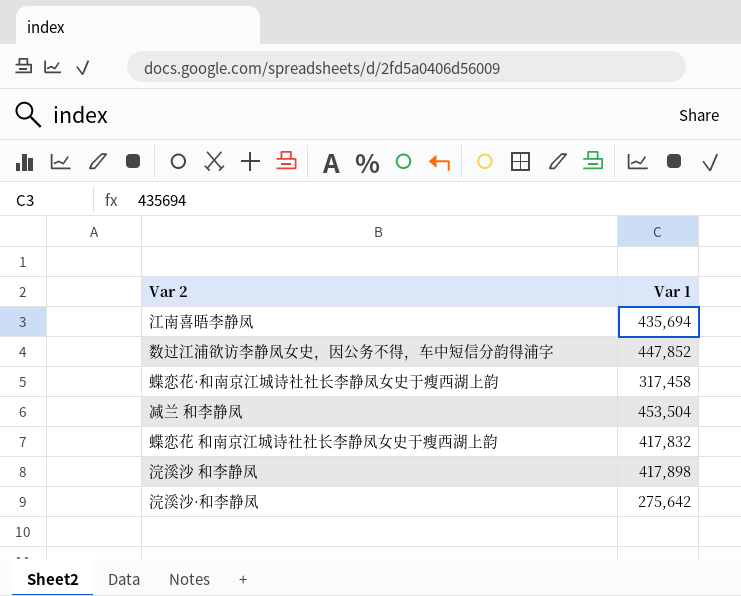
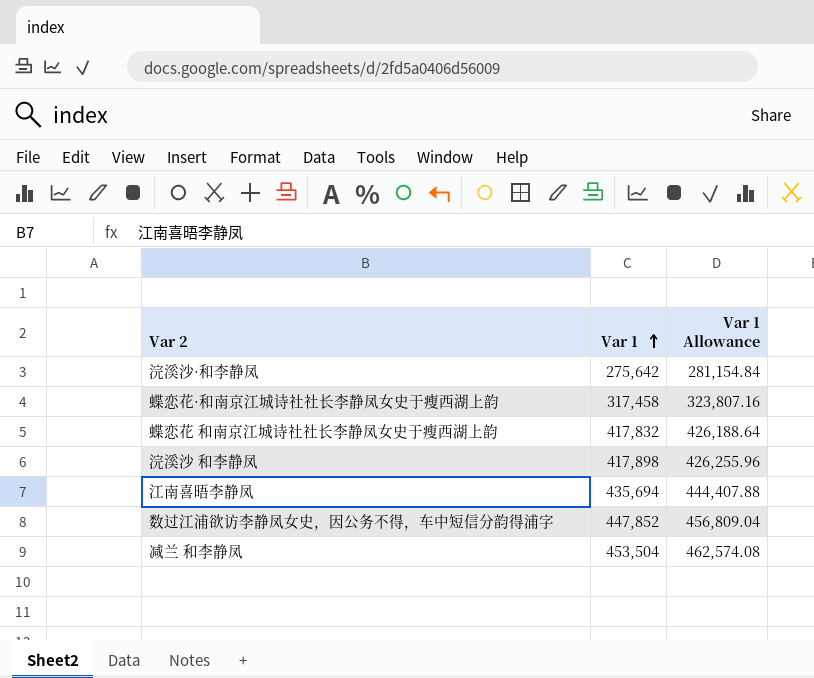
row order: none -> Var 1 ascending
column Var 1 Allowance | formula: none -> [Var 1] * 1.02

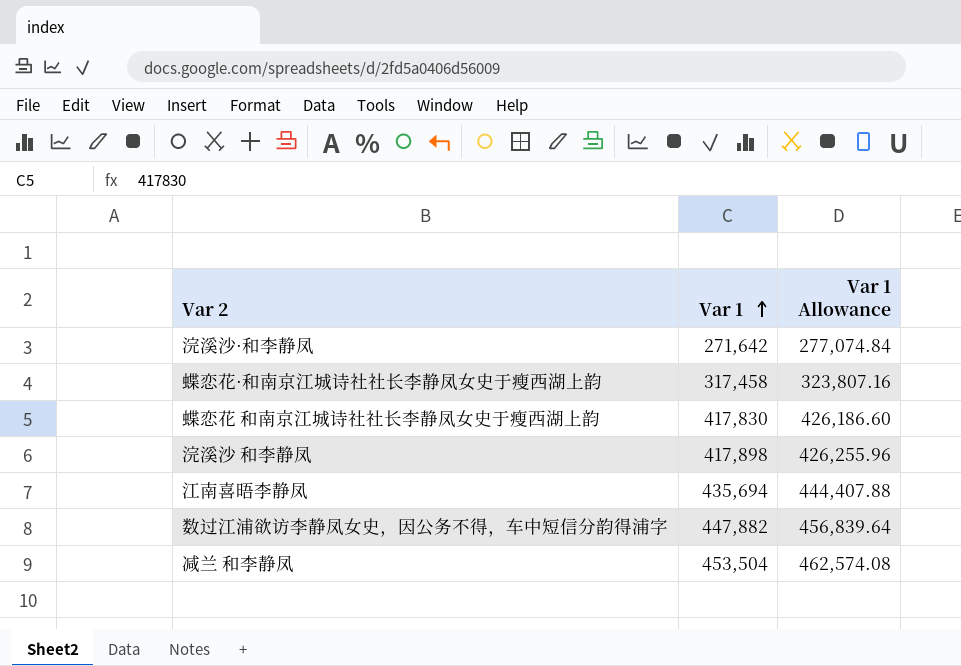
浣溪沙·和李静凤 | Var 1: 275,642 -> 271,642
浣溪沙·和李静凤 | Var 1 Allowance: 281,154.84 -> 277,074.84
蝶恋花 和南京江城诗社社长李静凤女史于瘦西湖上韵 | Var 1: 417,832 -> 417,830
蝶恋花 和南京江城诗社社长李静凤女史于瘦西湖上韵 | Var 1 Allowance: 426,188.64 -> 426,186.60
数过江浦欲访李静凤女史，因公务不得，车中短信分韵得浦字 | Var 1: 447,852 -> 447,882
数过江浦欲访李静凤女史，因公务不得，车中短信分韵得浦字 | Var 1 Allowance: 456,809.04 -> 456,839.64

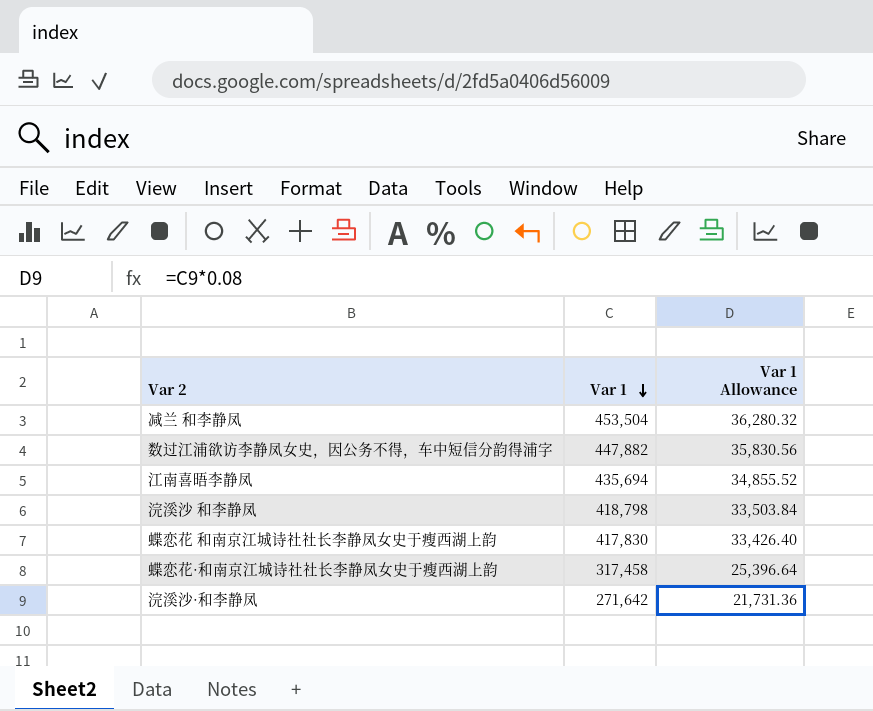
row order: Var 1 ascending -> Var 1 descending
column Var 1 Allowance | formula: [Var 1] * 1.02 -> [Var 1] * 0.08
浣溪沙 和李静凤 | Var 1: 417,898 -> 418,798

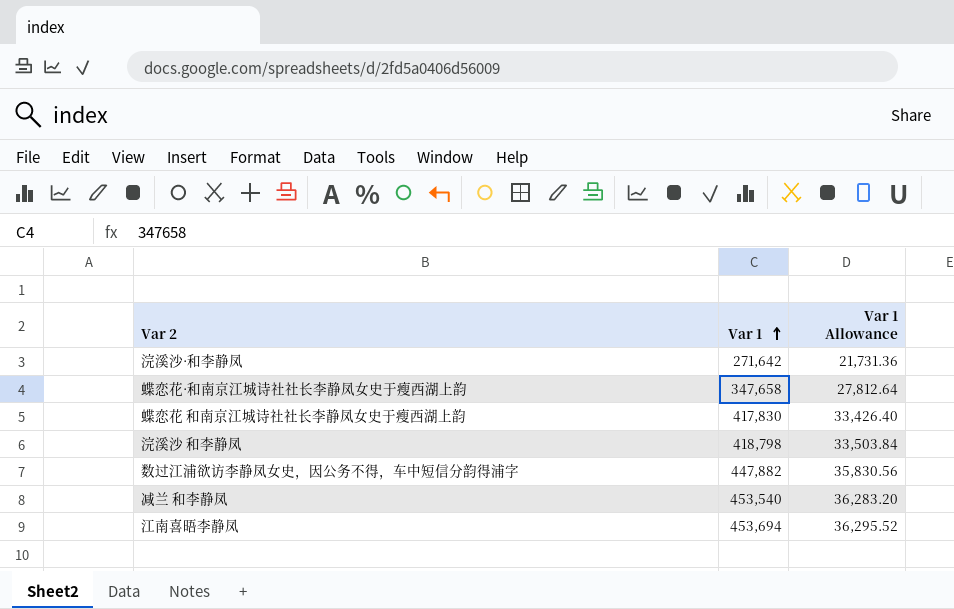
row order: Var 1 descending -> Var 1 ascending
蝶恋花·和南京江城诗社社长李静凤女史于瘦西湖上韵 | Var 1: 317,458 -> 347,658
蝶恋花·和南京江城诗社社长李静凤女史于瘦西湖上韵 | Var 1 Allowance: 25,396.64 -> 27,812.64
减兰 和李静凤 | Var 1: 453,504 -> 453,540
减兰 和李静凤 | Var 1 Allowance: 36,280.32 -> 36,283.20
江南喜晤李静凤 | Var 1: 435,694 -> 453,694
江南喜晤李静凤 | Var 1 Allowance: 34,855.52 -> 36,295.52

